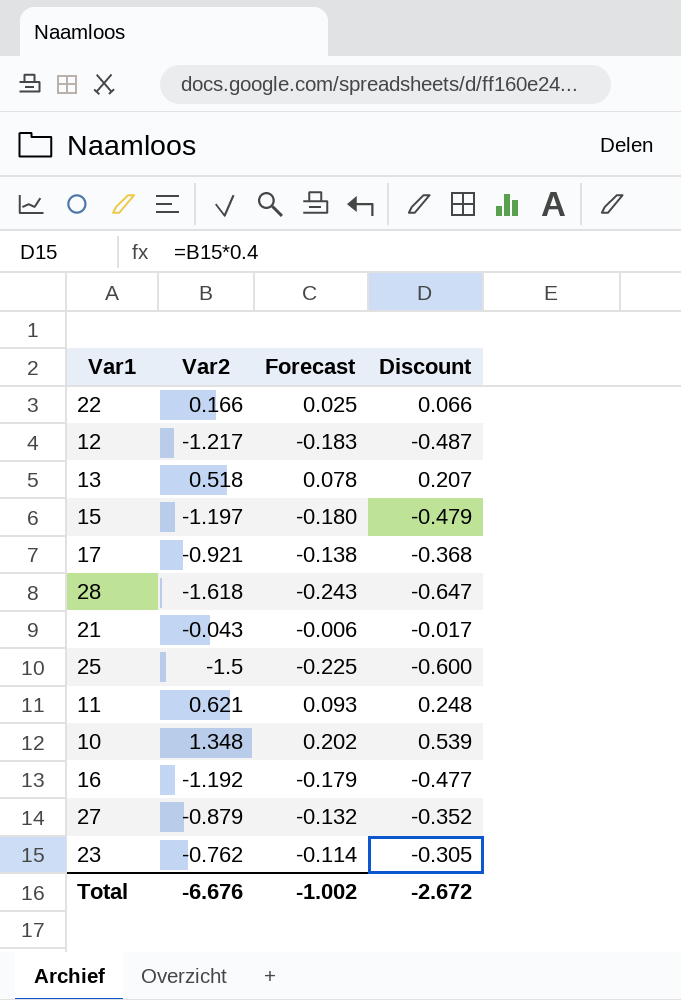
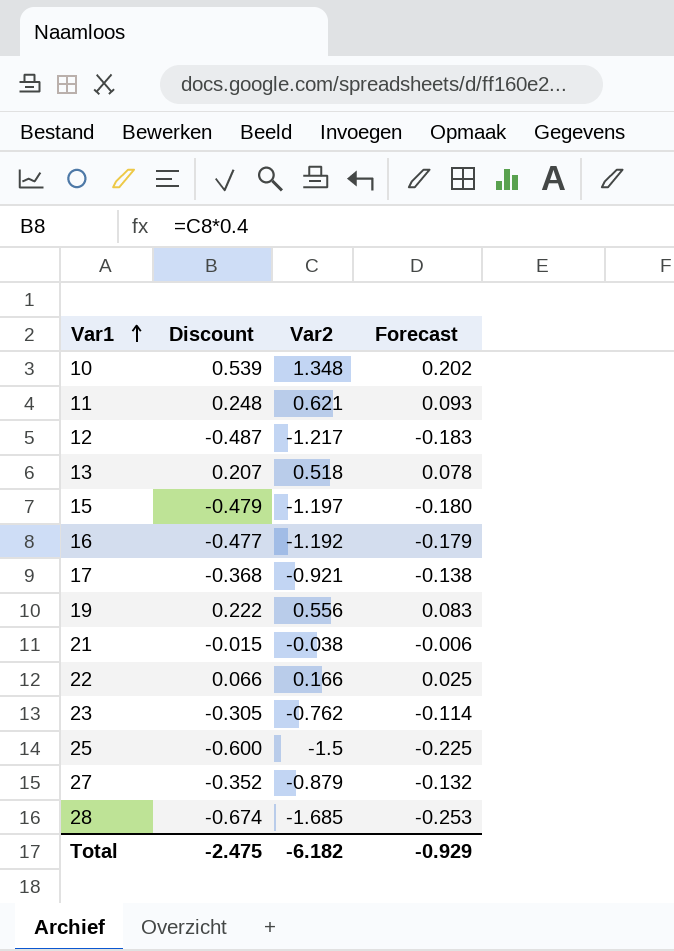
row order: none -> Var1 ascending
column Discount | position: 4 -> 2
row 19: none -> 0.222 | 0.556 | 0.083
21 | Discount: -0.017 -> -0.015
21 | Var2: -0.043 -> -0.038
28 | Discount: -0.647 -> -0.674
28 | Var2: -1.618 -> -1.685
28 | Forecast: -0.243 -> -0.253
Total | Discount: -2.672 -> -2.475
Total | Var2: -6.676 -> -6.182
Total | Forecast: -1.002 -> -0.929

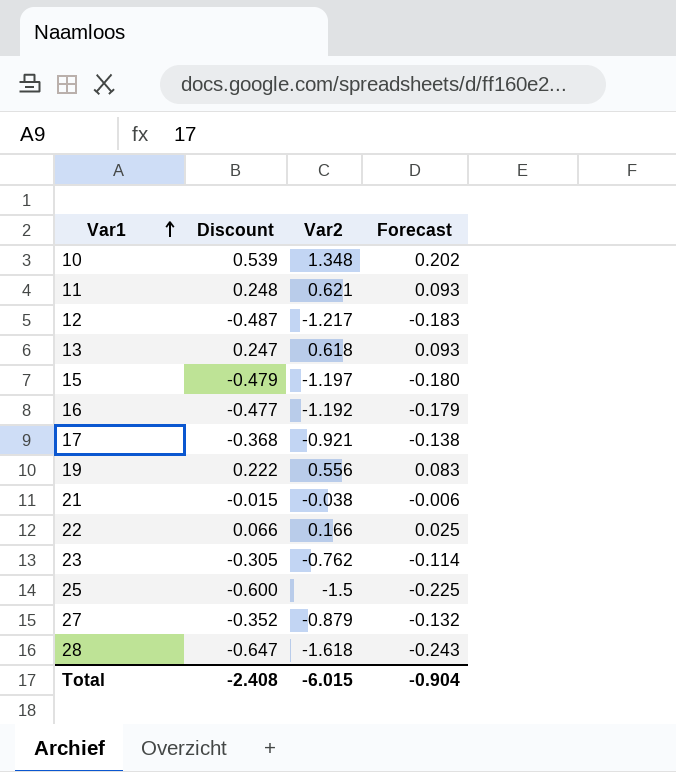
13 | Discount: 0.207 -> 0.247
13 | Var2: 0.518 -> 0.618
13 | Forecast: 0.078 -> 0.093
28 | Discount: -0.674 -> -0.647
28 | Var2: -1.685 -> -1.618
28 | Forecast: -0.253 -> -0.243
Total | Discount: -2.475 -> -2.408
Total | Var2: -6.182 -> -6.015
Total | Forecast: -0.929 -> -0.904

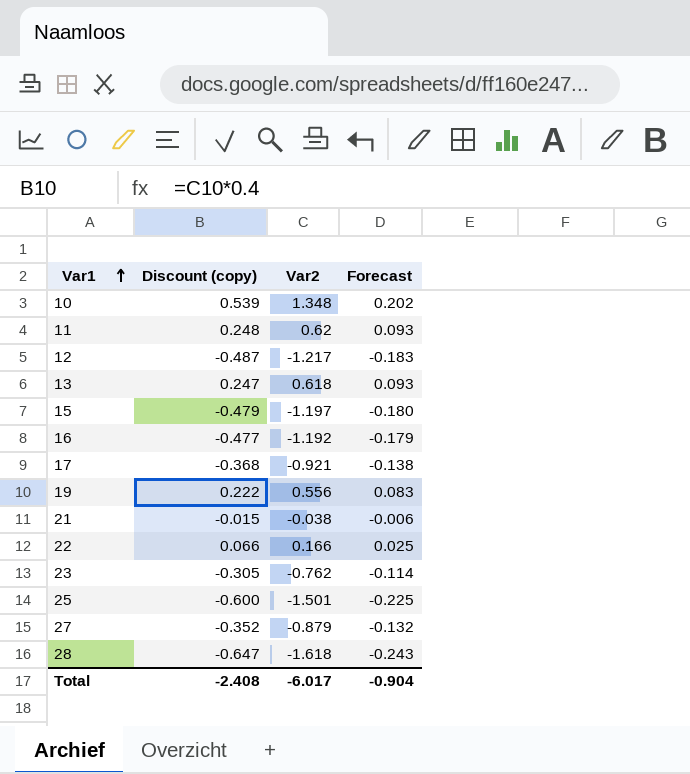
column name: Discount -> Discount (copy)
11 | Var2: 0.621 -> 0.62
25 | Var2: -1.5 -> -1.501
Total | Var2: -6.015 -> -6.017

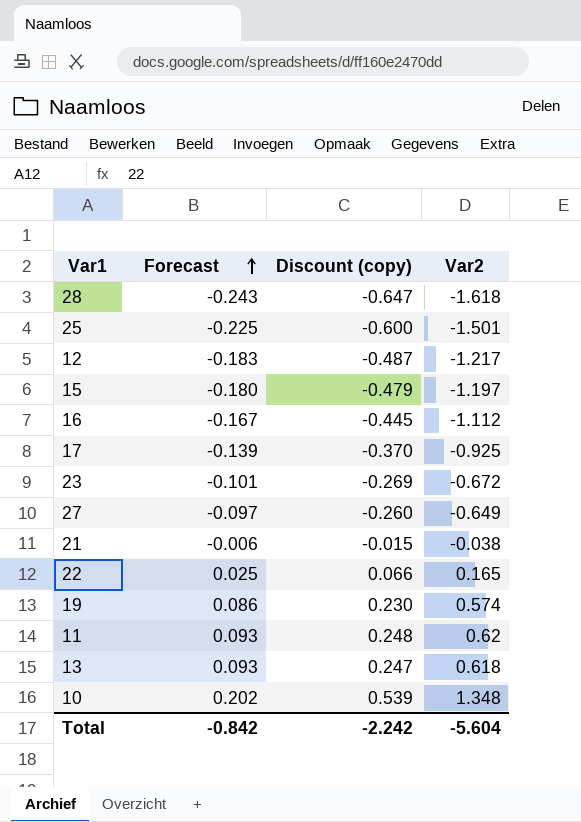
row order: Var1 ascending -> Forecast ascending
column Forecast | position: 4 -> 2
16 | Forecast: -0.179 -> -0.167
16 | Discount (copy): -0.477 -> -0.445
16 | Var2: -1.192 -> -1.112
17 | Forecast: -0.138 -> -0.139
17 | Discount (copy): -0.368 -> -0.370
17 | Var2: -0.921 -> -0.925
23 | Forecast: -0.114 -> -0.101
23 | Discount (copy): -0.305 -> -0.269
23 | Var2: -0.762 -> -0.672
27 | Forecast: -0.132 -> -0.097
27 | Discount (copy): -0.352 -> -0.260
27 | Var2: -0.879 -> -0.649
22 | Var2: 0.166 -> 0.165
19 | Forecast: 0.083 -> 0.086
19 | Discount (copy): 0.222 -> 0.230
19 | Var2: 0.556 -> 0.574
Total | Forecast: -0.904 -> -0.842
Total | Discount (copy): -2.408 -> -2.242
Total | Var2: -6.017 -> -5.604

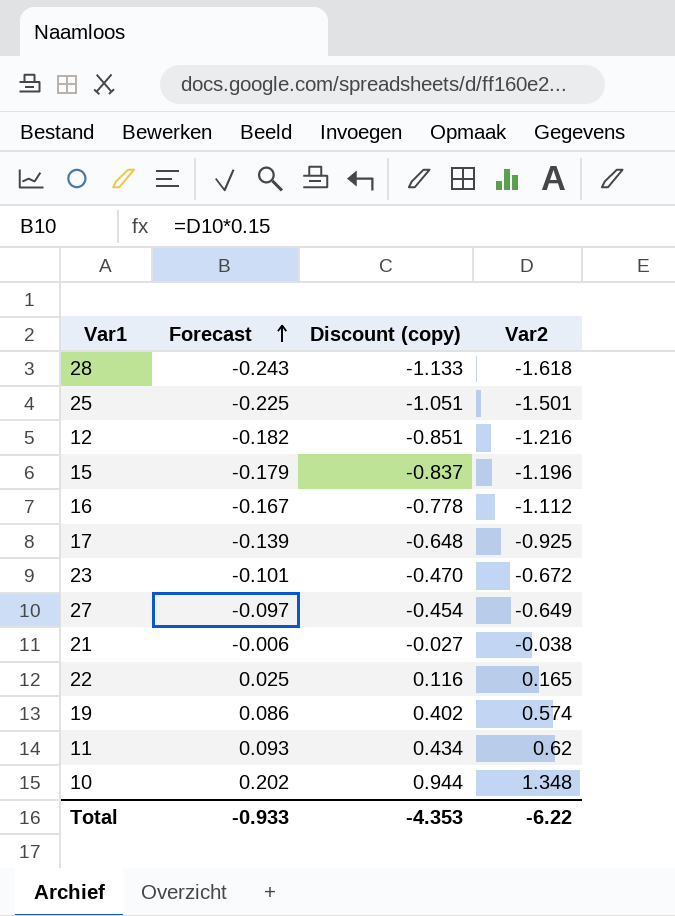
column Discount (copy) | formula: [Var2] * 0.4 -> [Var2] * 0.7
row 13: 0.093 | 0.247 | 0.618 -> none
12 | Forecast: -0.183 -> -0.182
12 | Var2: -1.217 -> -1.216
15 | Forecast: -0.180 -> -0.179
15 | Var2: -1.197 -> -1.196
Total | Forecast: -0.842 -> -0.933
Total | Discount (copy): -2.242 -> -4.353
Total | Var2: -5.604 -> -6.22

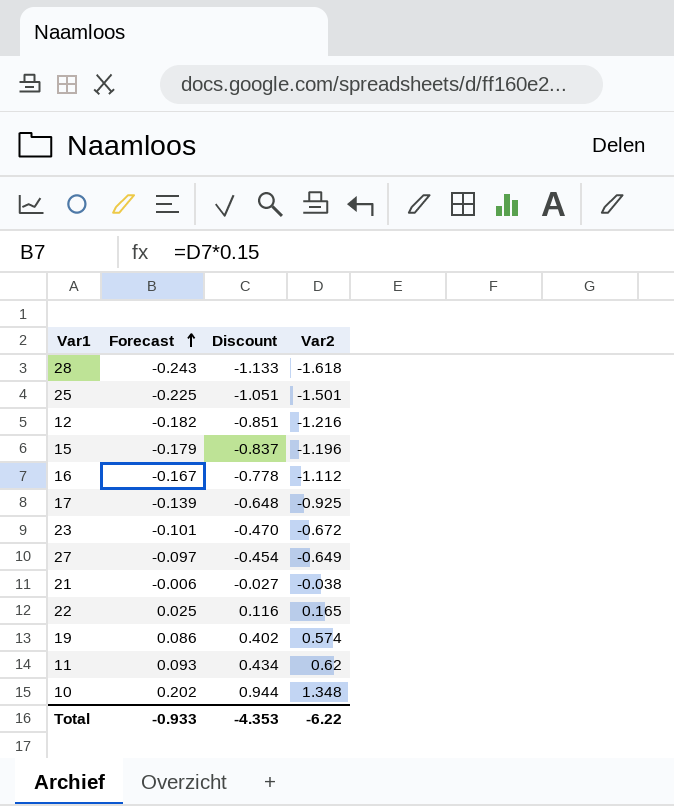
column name: Discount (copy) -> Discount

